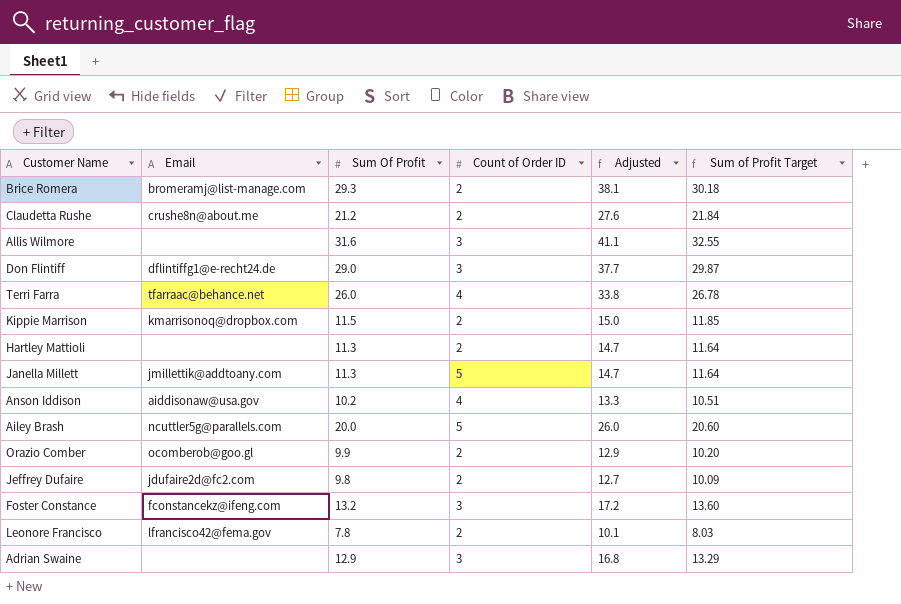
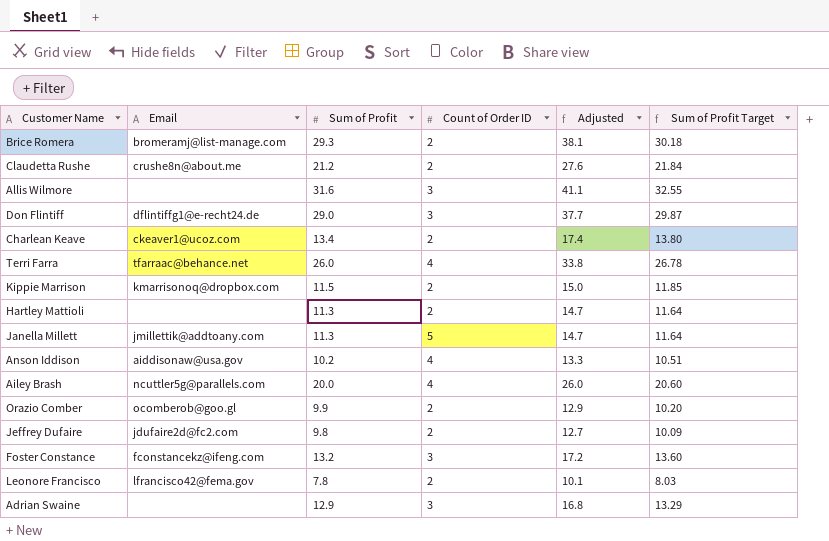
column name: Sum Of Profit -> Sum of Profit
row Charlean Keave: none -> ckeaver1@ucoz.com | 13.4 | 2 | 17.4 | 13.80
Ailey Brash | Count of Order ID: 5 -> 4

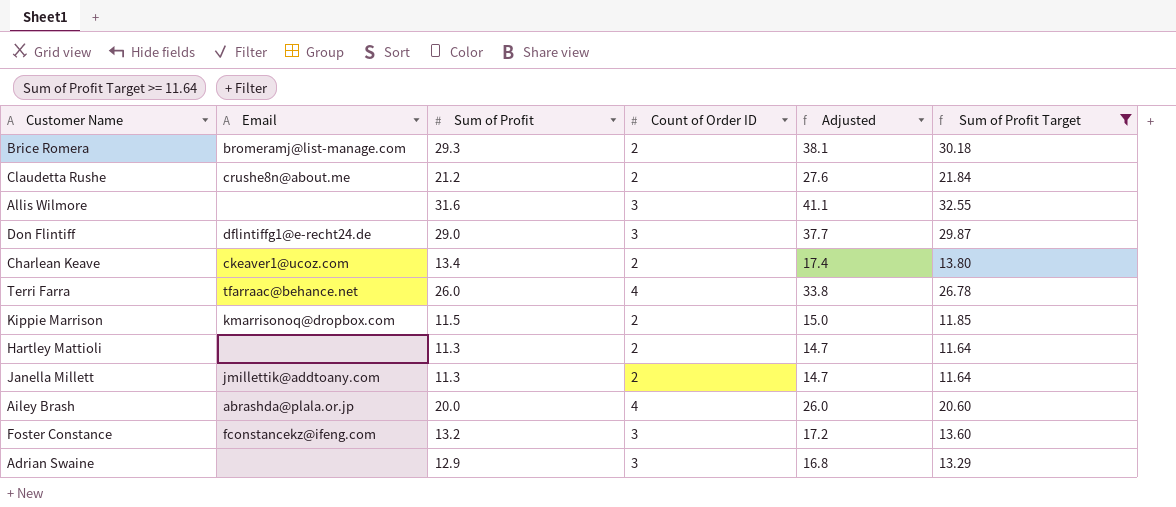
filter: none -> Sum of Profit Target >= 11.64
Janella Millett | Count of Order ID: 5 -> 2
Ailey Brash | Email: ncuttler5g@parallels.com -> abrashda@plala.or.jp

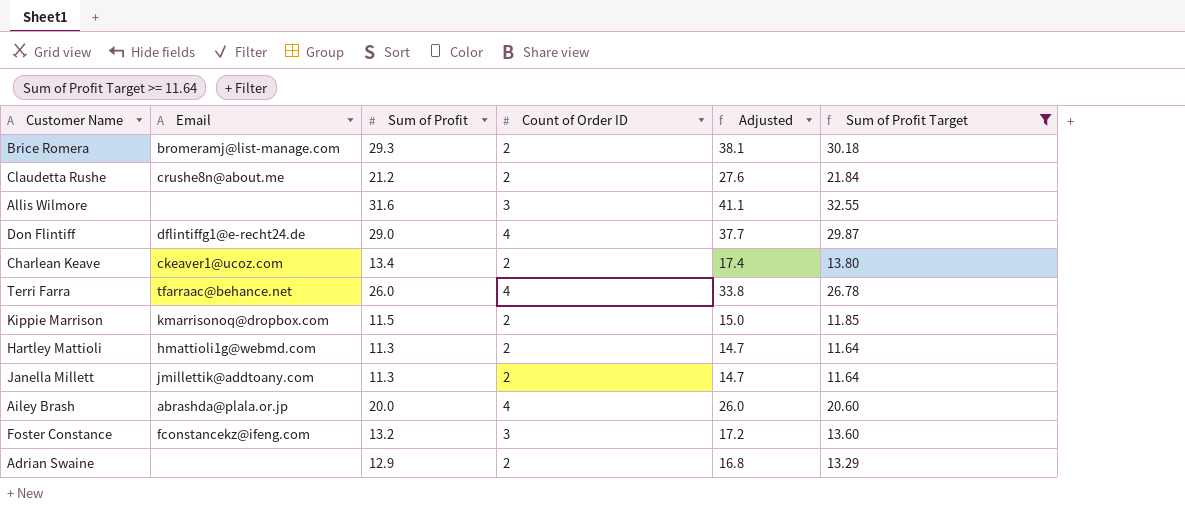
Don Flintiff | Count of Order ID: 3 -> 4
Hartley Mattioli | Email: none -> hmattioli1g@webmd.com
Adrian Swaine | Count of Order ID: 3 -> 2

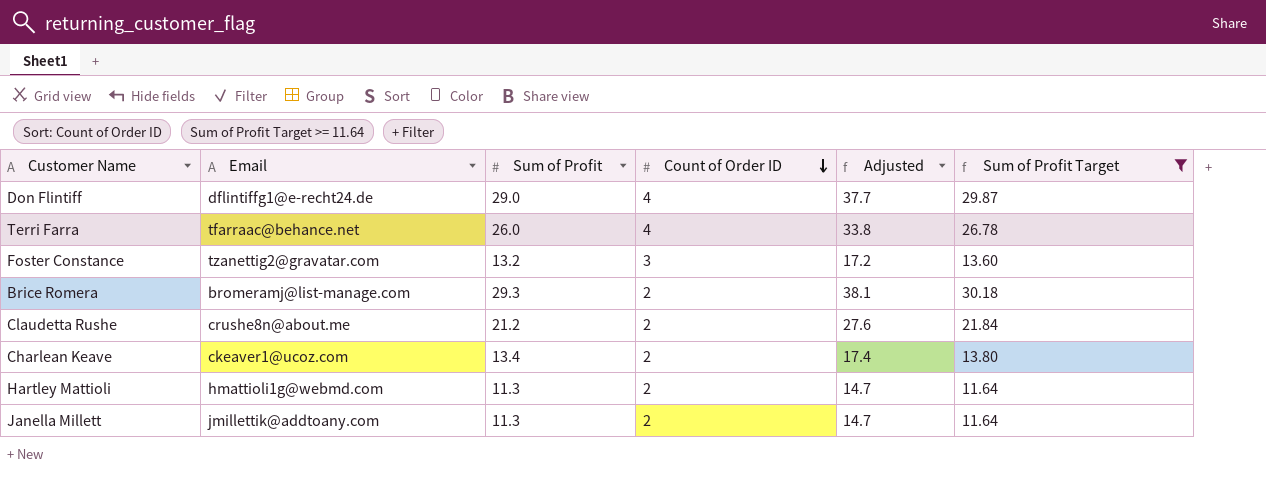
row order: none -> Count of Order ID descending
row Allis Wilmore: none | 31.6 | 3 | 41.1 | 32.55 -> none
row Kippie Marrison: kmarrisonoq@dropbox.com | 11.5 | 2 | 15.0 | 11.85 -> none
row Ailey Brash: abrashda@plala.or.jp | 20.0 | 4 | 26.0 | 20.60 -> none
row Adrian Swaine: none | 12.9 | 2 | 16.8 | 13.29 -> none
Foster Constance | Email: fconstancekz@ifeng.com -> tzanettig2@gravatar.com

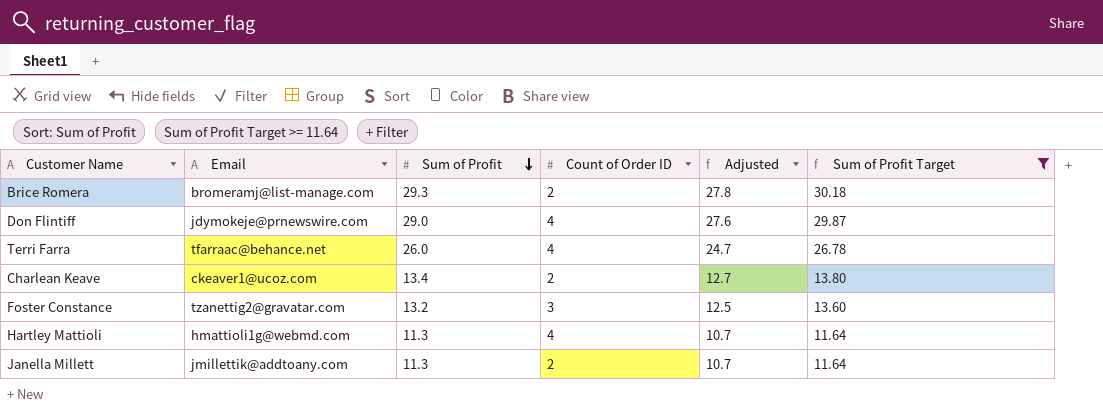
row order: Count of Order ID descending -> Sum of Profit descending
column Adjusted | formula: [Sum of Profit] * 1.3 -> [Sum of Profit] * 0.95
row Claudetta Rushe: crushe8n@about.me | 21.2 | 2 | 27.6 | 21.84 -> none
Don Flintiff | Email: dflintiffg1@e-recht24.de -> jdymokeje@prnewswire.com
Hartley Mattioli | Count of Order ID: 2 -> 4

